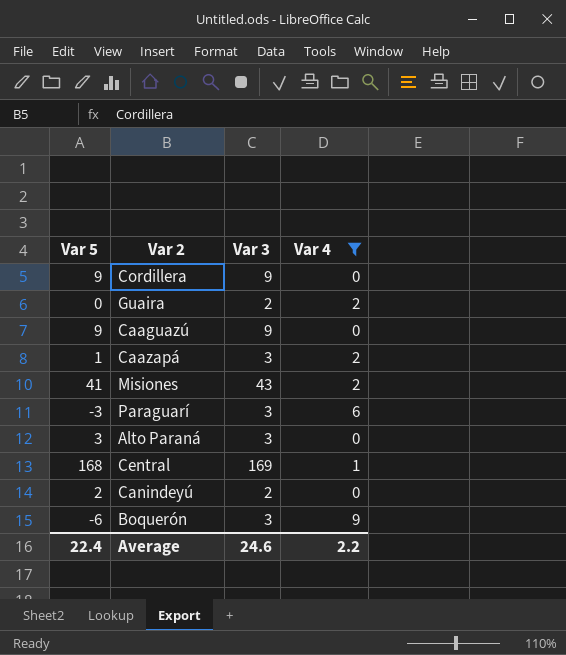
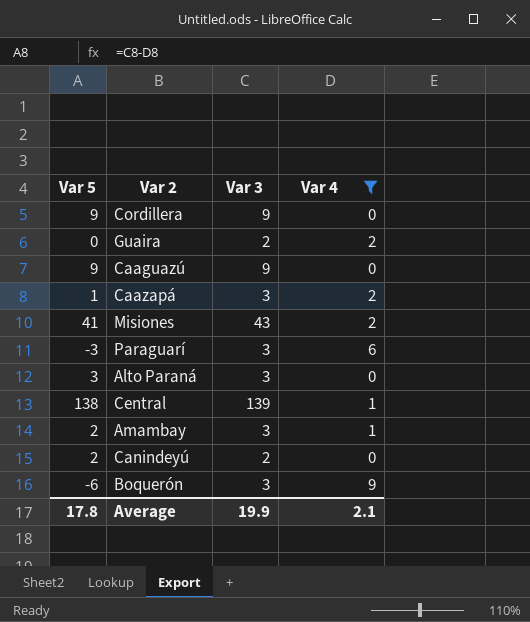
Central | Var 5: 168 -> 138
Central | Var 3: 169 -> 139
row Amambay: none -> 2 | 3 | 1
Average | Var 5: 22.4 -> 17.8
Average | Var 3: 24.6 -> 19.9
Average | Var 4: 2.2 -> 2.1

